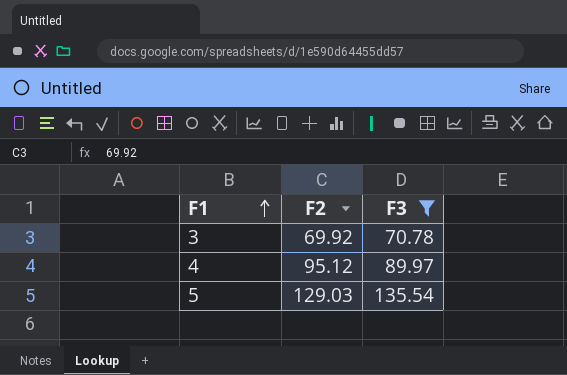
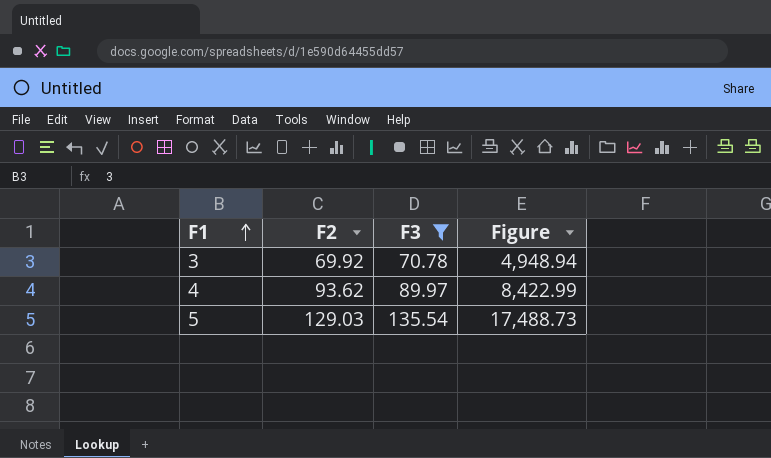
column Figure | formula: none -> [F2] * [F3]
4 | F2: 95.12 -> 93.62

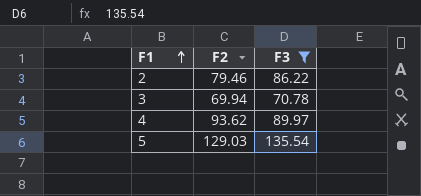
column Figure | formula: [F2] * [F3] -> none
row 2: none -> 79.46 | 86.22
3 | F2: 69.92 -> 69.94

